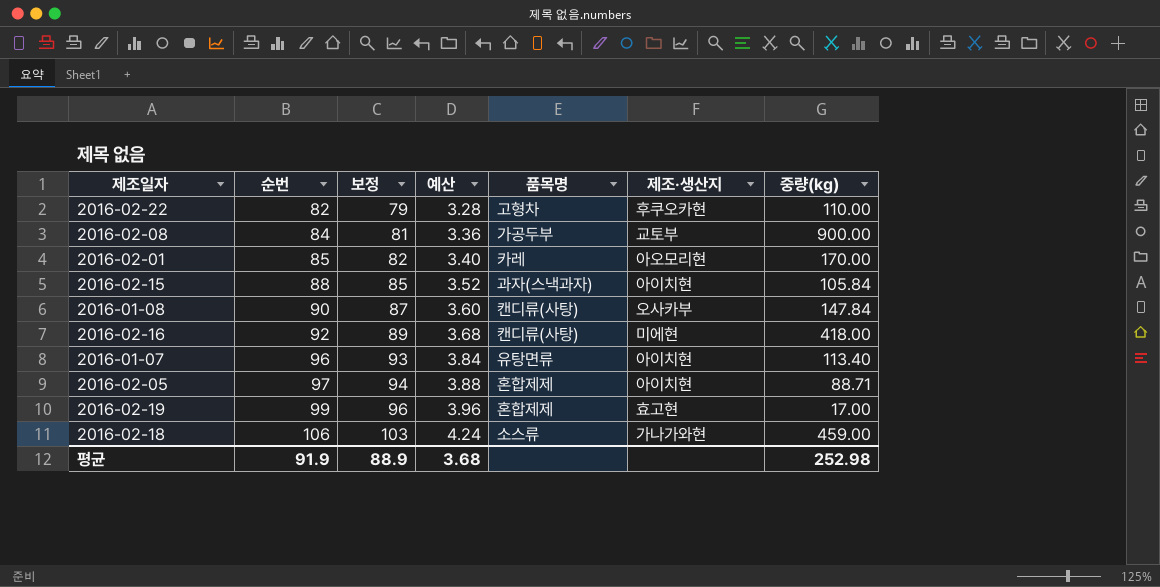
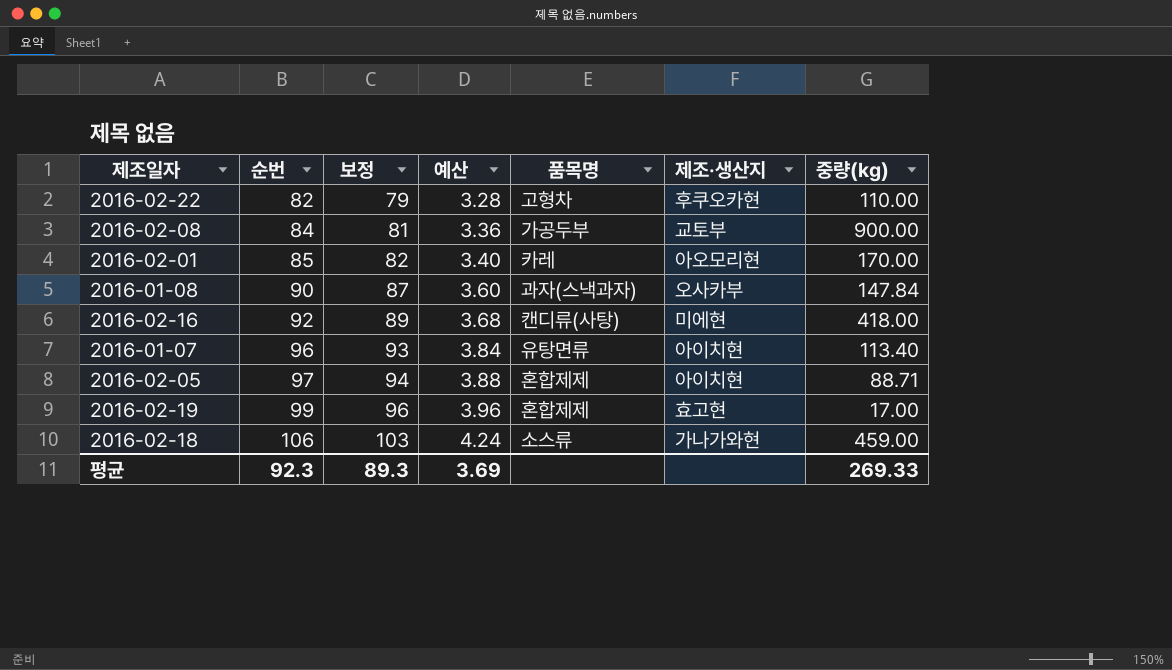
row 2016-02-15: 88 | 85 | 3.52 | 과자(스낵과자) | 아이치현 | 105.84 -> none
2016-01-08 | 품목명: 캔디류(사탕) -> 과자(스낵과자)
평균 | 순번: 91.9 -> 92.3
평균 | 보정: 88.9 -> 89.3
평균 | 예산: 3.68 -> 3.69
평균 | 중량(kg): 252.98 -> 269.33

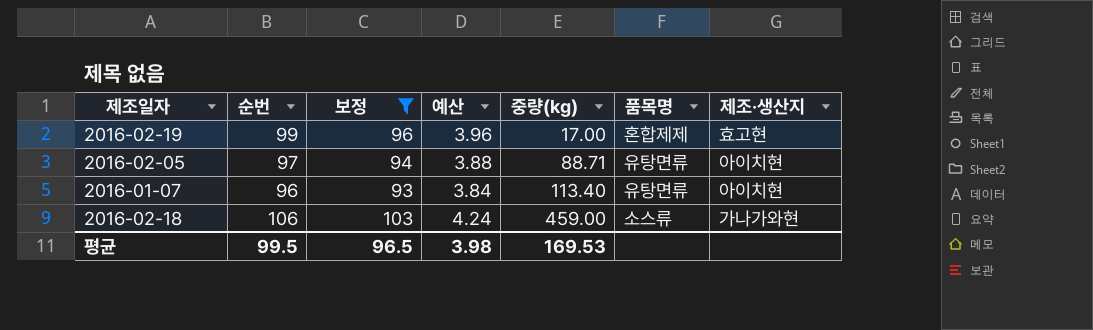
filter: none -> 보정 >= 93
row order: 순번 ascending -> 중량(kg) ascending
column 중량(kg) | position: 7 -> 5
2016-02-05 | 품목명: 혼합제제 -> 유탕면류
평균 | 순번: 92.3 -> 99.5
평균 | 보정: 89.3 -> 96.5
평균 | 예산: 3.69 -> 3.98
평균 | 중량(kg): 269.33 -> 169.53

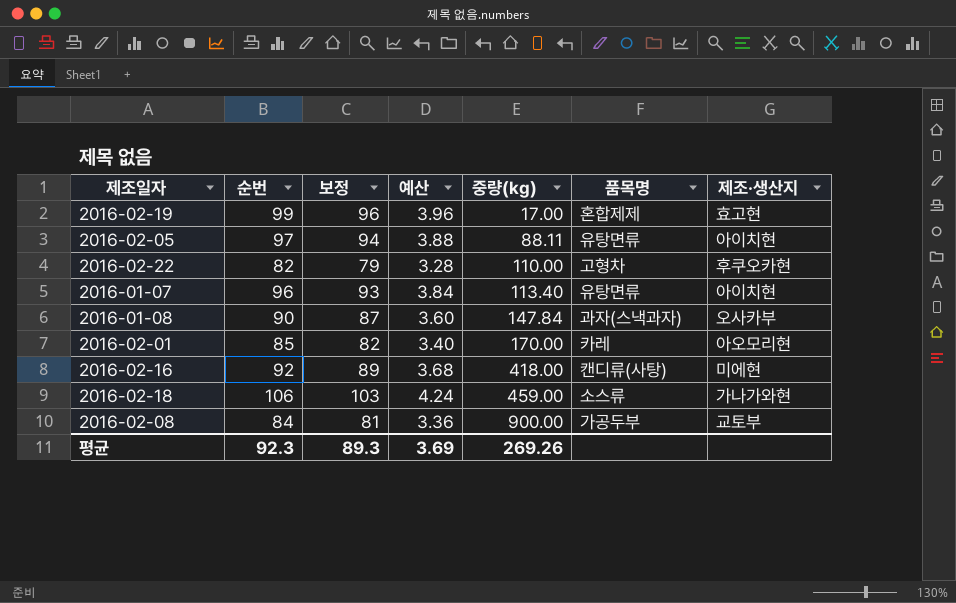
filter: 보정 >= 93 -> none
2016-02-05 | 중량(kg): 88.71 -> 88.11
평균 | 순번: 99.5 -> 92.3
평균 | 보정: 96.5 -> 89.3
평균 | 예산: 3.98 -> 3.69
평균 | 중량(kg): 169.53 -> 269.26

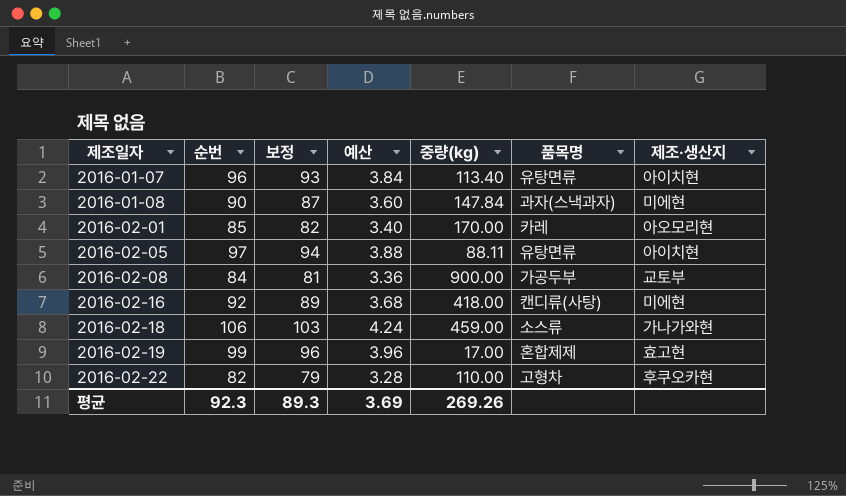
row order: 중량(kg) ascending -> 제조일자 ascending
2016-01-08 | 제조·생산지: 오사카부 -> 미에현

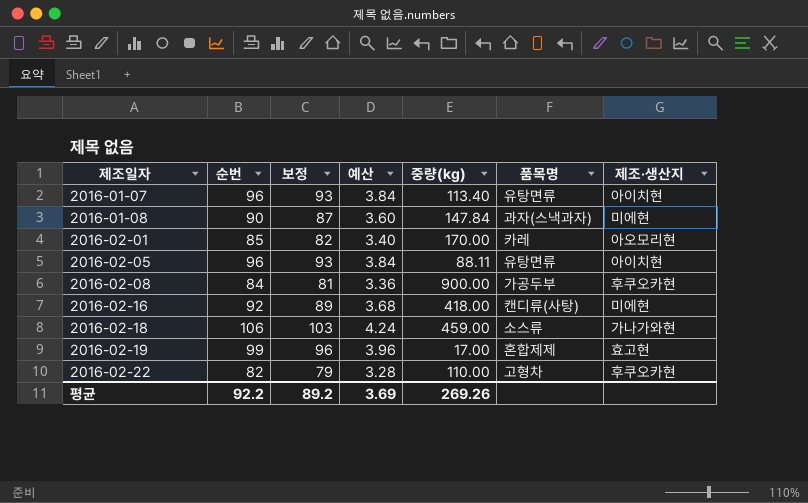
2016-02-05 | 순번: 97 -> 96
2016-02-05 | 보정: 94 -> 93
2016-02-05 | 예산: 3.88 -> 3.84
2016-02-08 | 제조·생산지: 교토부 -> 후쿠오카현
평균 | 순번: 92.3 -> 92.2
평균 | 보정: 89.3 -> 89.2

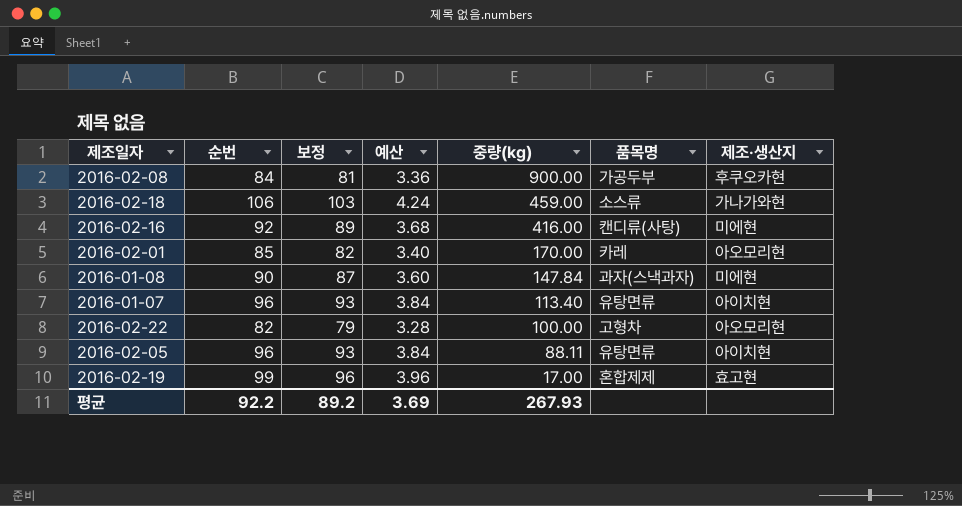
row order: 제조일자 ascending -> 중량(kg) descending
2016-02-16 | 중량(kg): 418.00 -> 416.00
2016-02-22 | 중량(kg): 110.00 -> 100.00
2016-02-22 | 제조·생산지: 후쿠오카현 -> 아오모리현
평균 | 중량(kg): 269.26 -> 267.93

